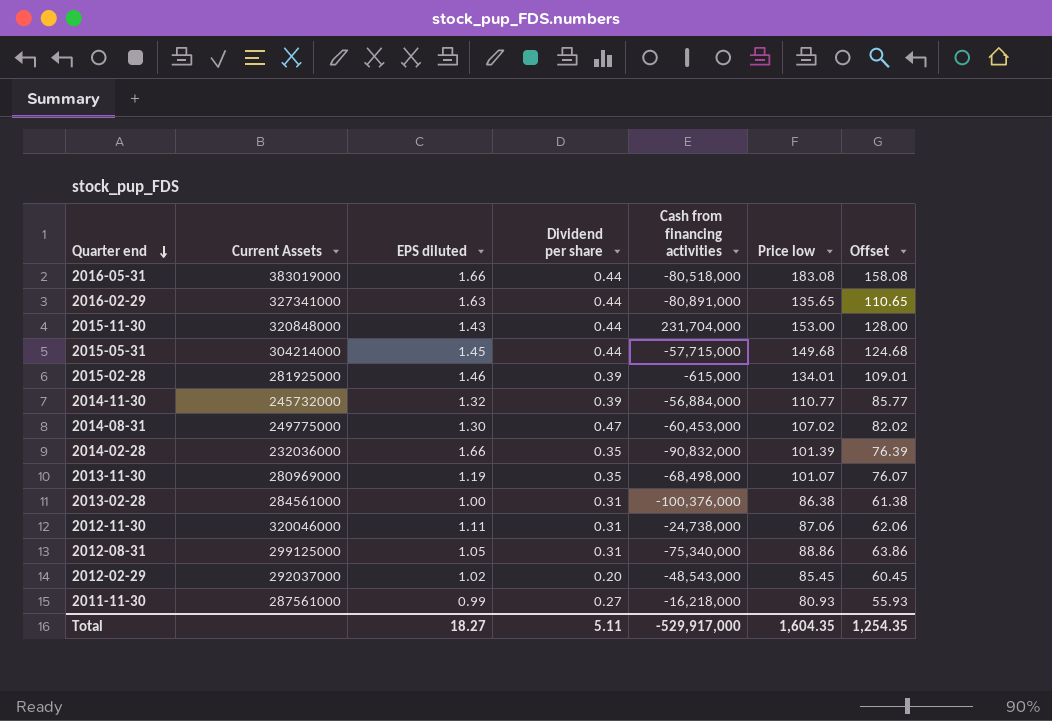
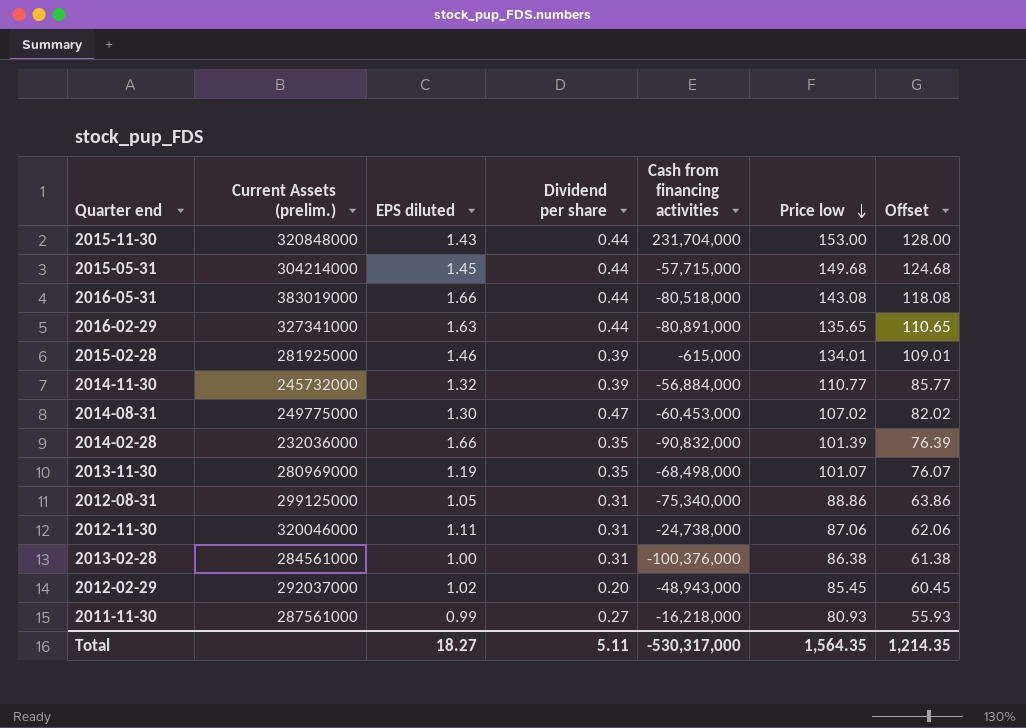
row order: Quarter end descending -> Price low descending
column name: Current Assets -> Current Assets (prelim.)
2016-05-31 | Price low: 183.08 -> 143.08
2016-05-31 | Offset: 158.08 -> 118.08
2012-02-29 | Cash from financing activities: -48,543,000 -> -48,943,000
Total | Cash from financing activities: -529,917,000 -> -530,317,000
Total | Price low: 1,604.35 -> 1,564.35
Total | Offset: 1,254.35 -> 1,214.35

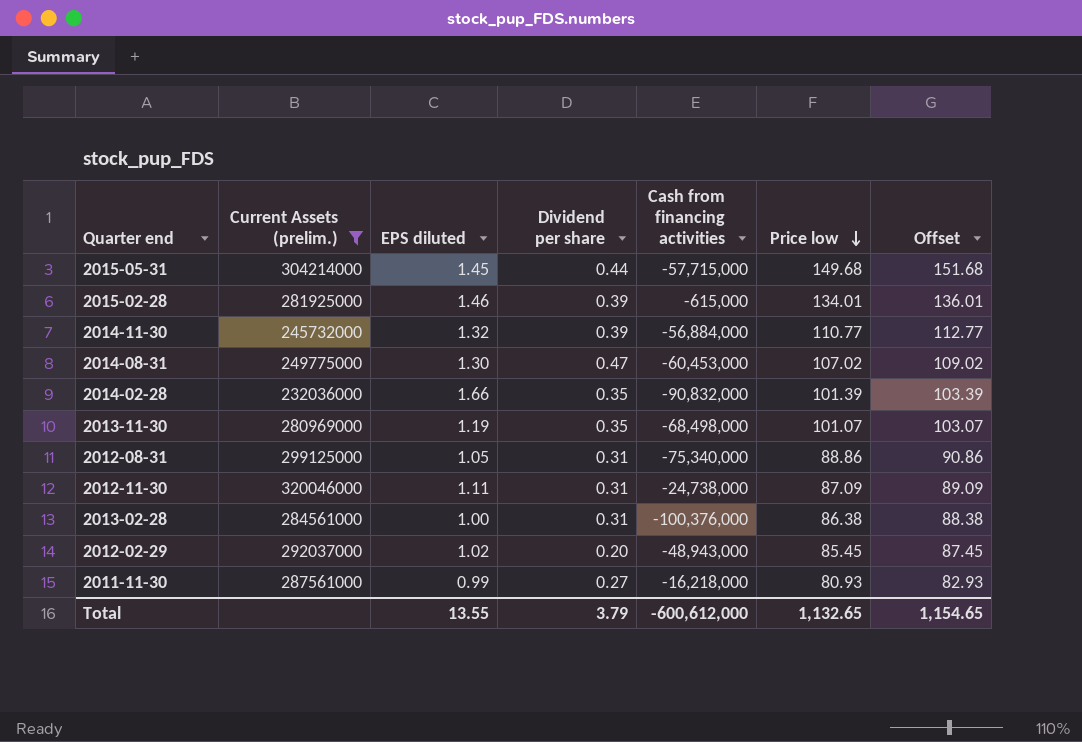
filter: none -> Current Assets (prelim.) <= 320046000
column Offset | formula: [Price low] - 25 -> [Price low] + 2
2012-11-30 | Price low: 87.06 -> 87.09
Total | EPS diluted: 18.27 -> 13.55
Total | Dividend per share: 5.11 -> 3.79
Total | Cash from financing activities: -530,317,000 -> -600,612,000
Total | Price low: 1,564.35 -> 1,132.65
Total | Offset: 1,214.35 -> 1,154.65

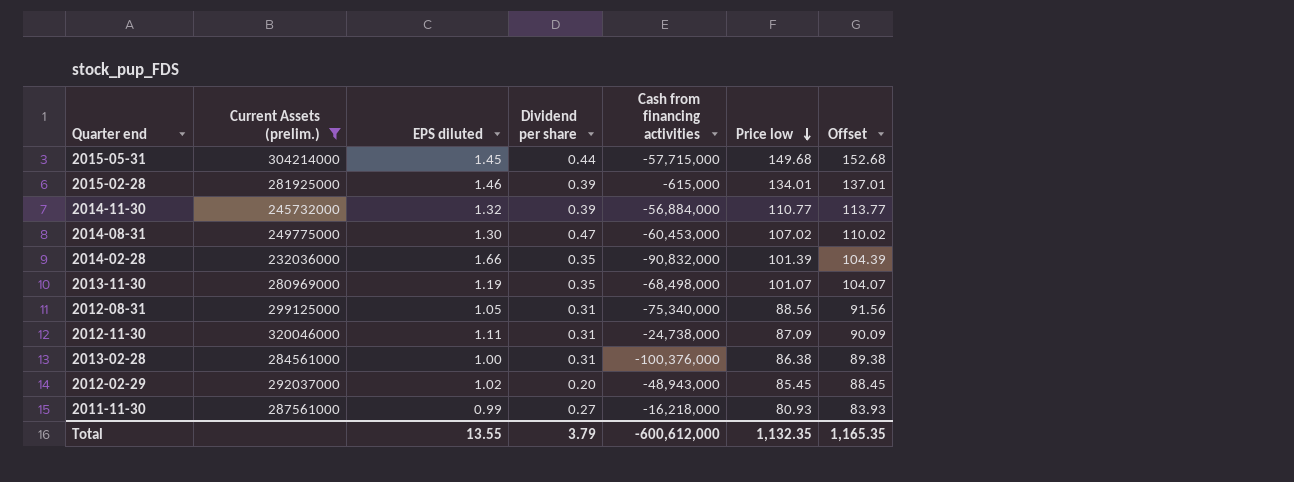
column Offset | formula: [Price low] + 2 -> [Price low] + 3
2012-08-31 | Price low: 88.86 -> 88.56
Total | Price low: 1,132.65 -> 1,132.35
Total | Offset: 1,154.65 -> 1,165.35

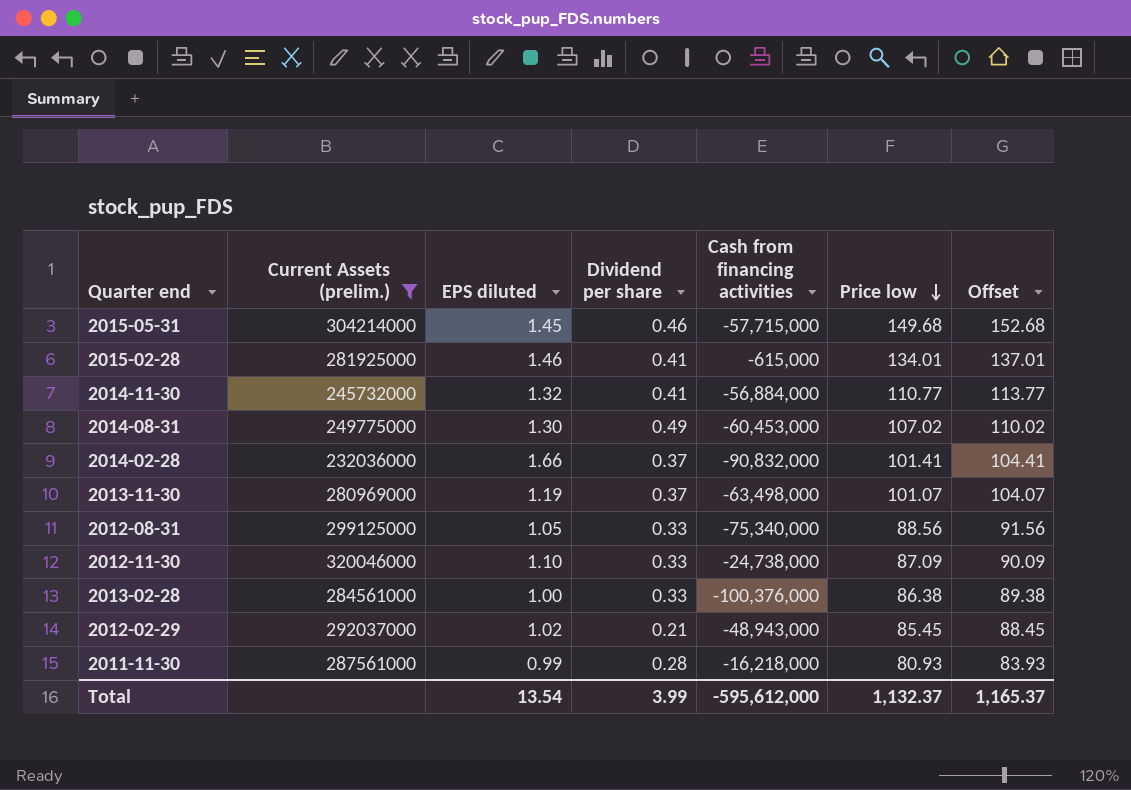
2015-05-31 | Dividend per share: 0.44 -> 0.46
2015-02-28 | Dividend per share: 0.39 -> 0.41
2014-11-30 | Dividend per share: 0.39 -> 0.41
2014-08-31 | Dividend per share: 0.47 -> 0.49
2014-02-28 | Dividend per share: 0.35 -> 0.37
2014-02-28 | Price low: 101.39 -> 101.41
2014-02-28 | Offset: 104.39 -> 104.41
2013-11-30 | Dividend per share: 0.35 -> 0.37
2013-11-30 | Cash from financing activities: -68,498,000 -> -63,498,000
2012-08-31 | Dividend per share: 0.31 -> 0.33
2012-11-30 | EPS diluted: 1.11 -> 1.10
2012-11-30 | Dividend per share: 0.31 -> 0.33
2013-02-28 | Dividend per share: 0.31 -> 0.33
2012-02-29 | Dividend per share: 0.20 -> 0.21
2011-11-30 | Dividend per share: 0.27 -> 0.28
Total | EPS diluted: 13.55 -> 13.54
Total | Dividend per share: 3.79 -> 3.99
Total | Cash from financing activities: -600,612,000 -> -595,612,000
Total | Price low: 1,132.35 -> 1,132.37
Total | Offset: 1,165.35 -> 1,165.37

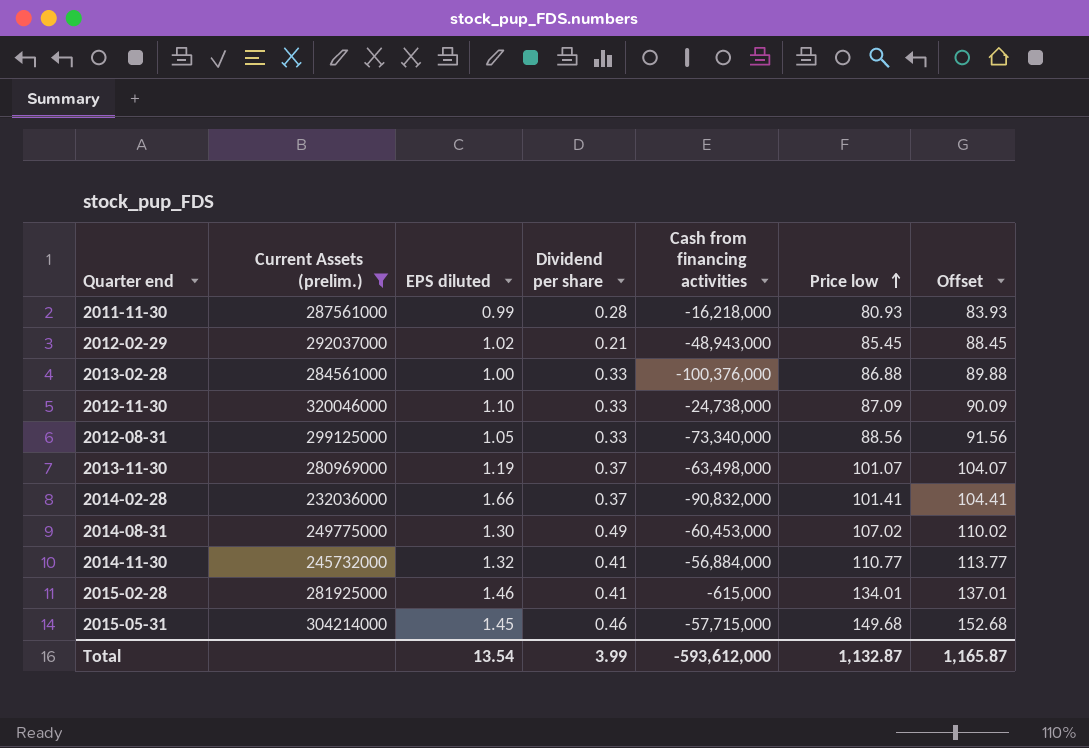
row order: Price low descending -> Price low ascending
2013-02-28 | Price low: 86.38 -> 86.88
2013-02-28 | Offset: 89.38 -> 89.88
2012-08-31 | Cash from financing activities: -75,340,000 -> -73,340,000
Total | Cash from financing activities: -595,612,000 -> -593,612,000
Total | Price low: 1,132.37 -> 1,132.87
Total | Offset: 1,165.37 -> 1,165.87

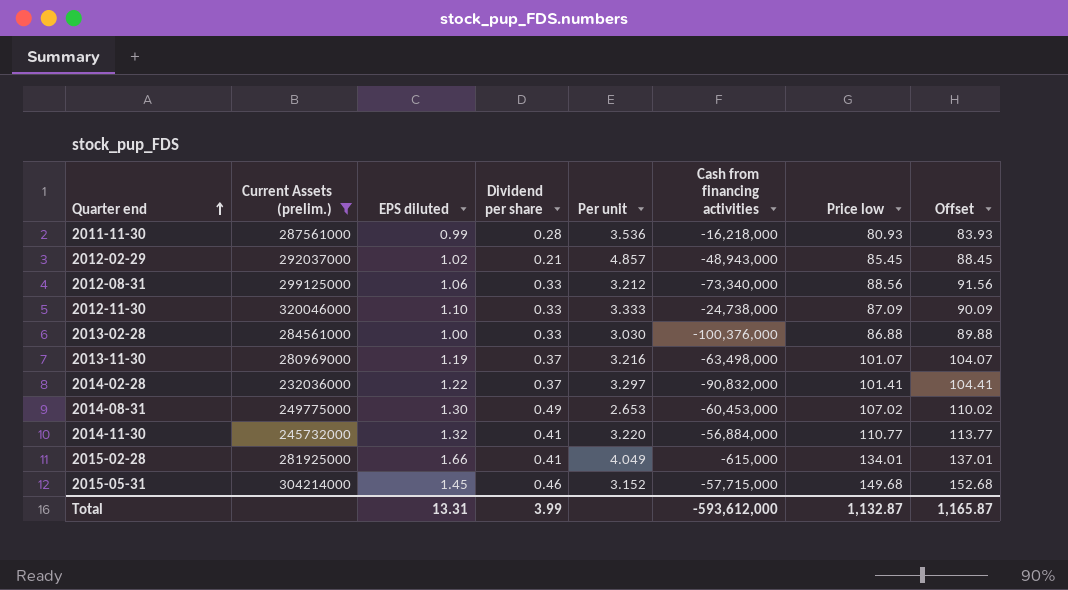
row order: Price low ascending -> Quarter end ascending
column Per unit | formula: none -> [EPS diluted] / [Dividend per share]
2012-08-31 | EPS diluted: 1.05 -> 1.06
2014-02-28 | EPS diluted: 1.66 -> 1.22
2015-02-28 | EPS diluted: 1.46 -> 1.66
Total | EPS diluted: 13.54 -> 13.31

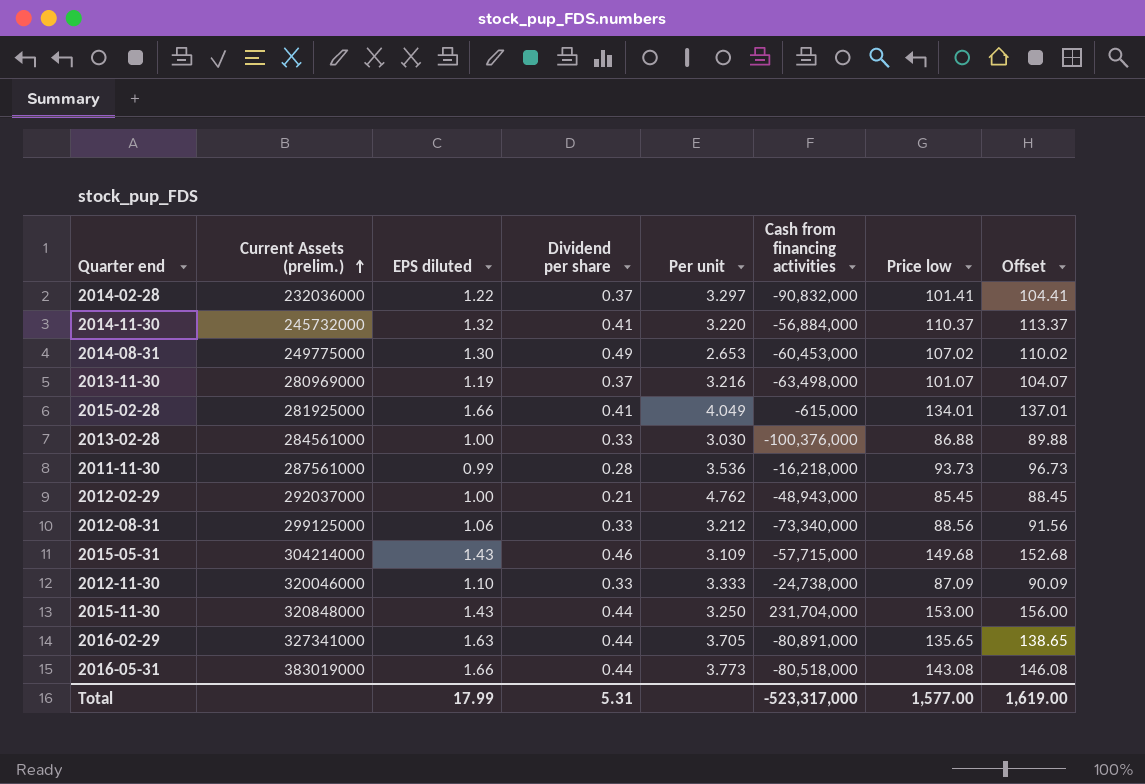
filter: Current Assets (prelim.) <= 320046000 -> none
row order: Quarter end ascending -> Current Assets (prelim.) ascending
2014-11-30 | Price low: 110.77 -> 110.37
2014-11-30 | Offset: 113.77 -> 113.37
2011-11-30 | Price low: 80.93 -> 93.73
2011-11-30 | Offset: 83.93 -> 96.73
2012-02-29 | EPS diluted: 1.02 -> 1.00
2012-02-29 | Per unit: 4.857 -> 4.762
2015-05-31 | EPS diluted: 1.45 -> 1.43
2015-05-31 | Per unit: 3.152 -> 3.109
Total | EPS diluted: 13.31 -> 17.99
Total | Dividend per share: 3.99 -> 5.31
Total | Cash from financing activities: -593,612,000 -> -523,317,000
Total | Price low: 1,132.87 -> 1,577.00
Total | Offset: 1,165.87 -> 1,619.00

